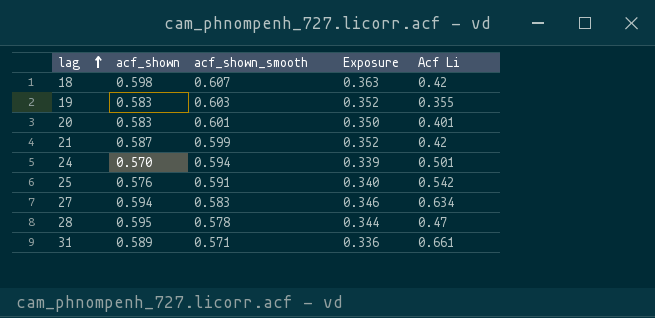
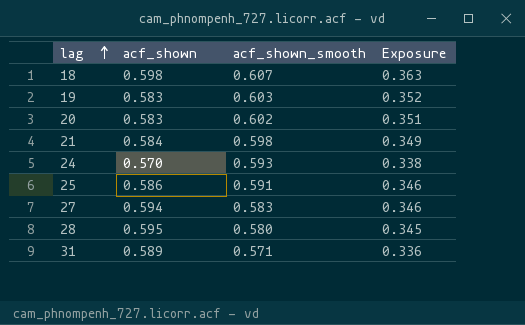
column Acf Li | position: 5 -> none
20 | acf_shown_smooth: 0.601 -> 0.602
20 | Exposure: 0.350 -> 0.351
21 | acf_shown: 0.587 -> 0.584
21 | acf_shown_smooth: 0.599 -> 0.598
21 | Exposure: 0.352 -> 0.349
24 | acf_shown_smooth: 0.594 -> 0.593
24 | Exposure: 0.339 -> 0.338
25 | acf_shown: 0.576 -> 0.586
25 | Exposure: 0.340 -> 0.346
28 | acf_shown_smooth: 0.578 -> 0.580
28 | Exposure: 0.344 -> 0.345

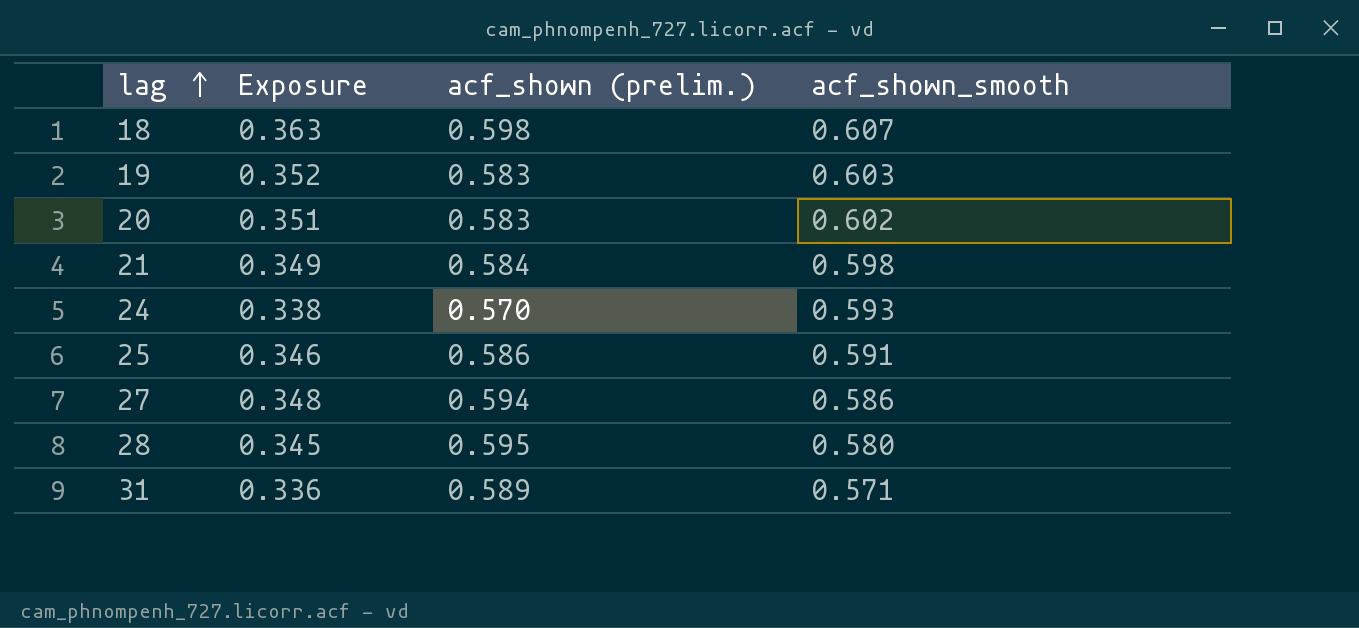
column Exposure | position: 4 -> 2
column name: acf_shown -> acf_shown (prelim.)
27 | Exposure: 0.346 -> 0.348
27 | acf_shown_smooth: 0.583 -> 0.586

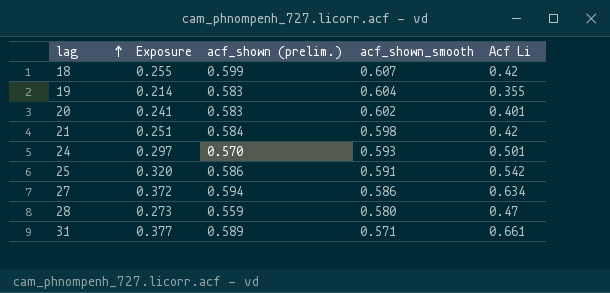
column Exposure | formula: [acf_shown (prelim.)] * [acf_shown_smooth] -> [acf_shown_smooth] * [Acf Li]
column Acf Li | position: none -> 5
18 | acf_shown (prelim.): 0.598 -> 0.599
19 | acf_shown_smooth: 0.603 -> 0.604
28 | acf_shown (prelim.): 0.595 -> 0.559

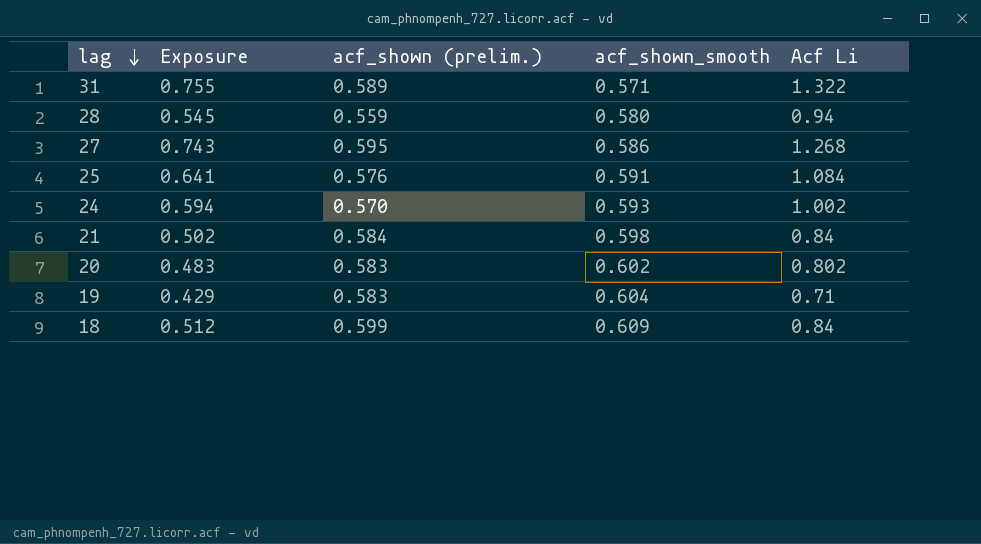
row order: lag ascending -> lag descending
31 | Exposure: 0.377 -> 0.755
31 | Acf Li: 0.661 -> 1.322
28 | Exposure: 0.273 -> 0.545
28 | Acf Li: 0.47 -> 0.94
27 | Exposure: 0.372 -> 0.743
27 | acf_shown (prelim.): 0.594 -> 0.595
27 | Acf Li: 0.634 -> 1.268
25 | Exposure: 0.320 -> 0.641
25 | acf_shown (prelim.): 0.586 -> 0.576
25 | Acf Li: 0.542 -> 1.084
24 | Exposure: 0.297 -> 0.594
24 | Acf Li: 0.501 -> 1.002
21 | Exposure: 0.251 -> 0.502
21 | Acf Li: 0.42 -> 0.84
20 | Exposure: 0.241 -> 0.483
20 | Acf Li: 0.401 -> 0.802
19 | Exposure: 0.214 -> 0.429
19 | Acf Li: 0.355 -> 0.71
18 | Exposure: 0.255 -> 0.512
18 | acf_shown_smooth: 0.607 -> 0.609
18 | Acf Li: 0.42 -> 0.84

